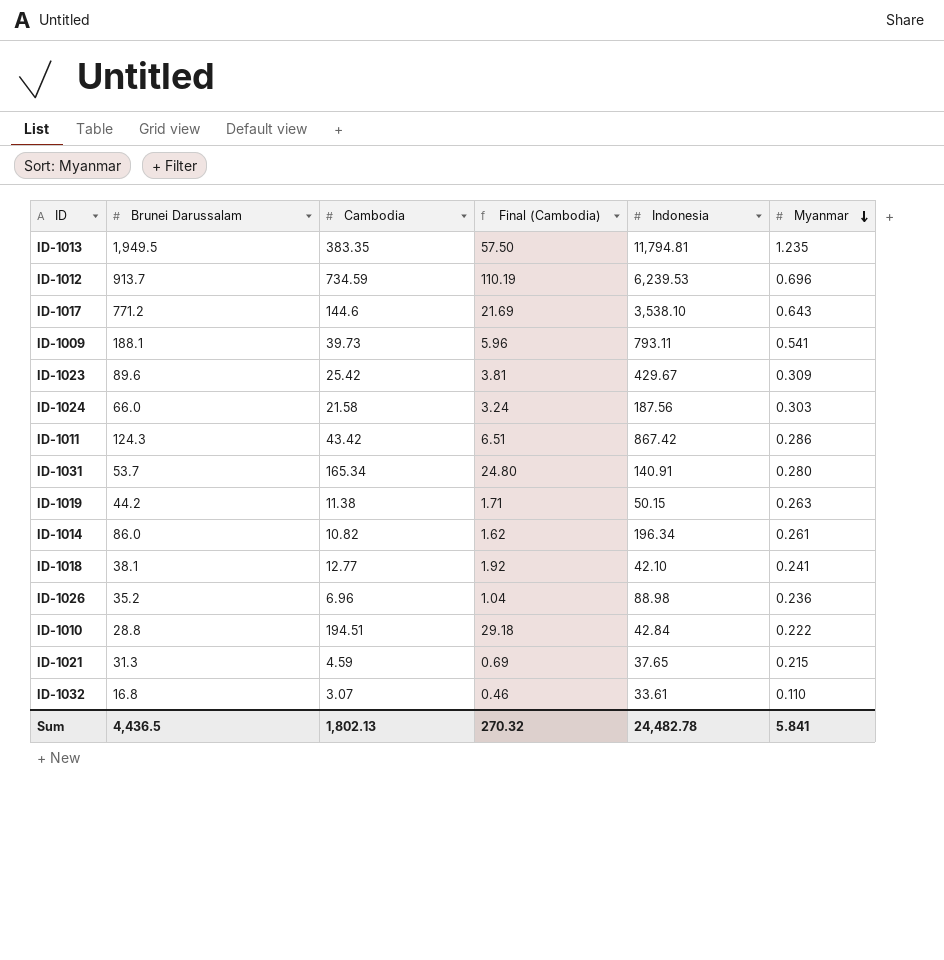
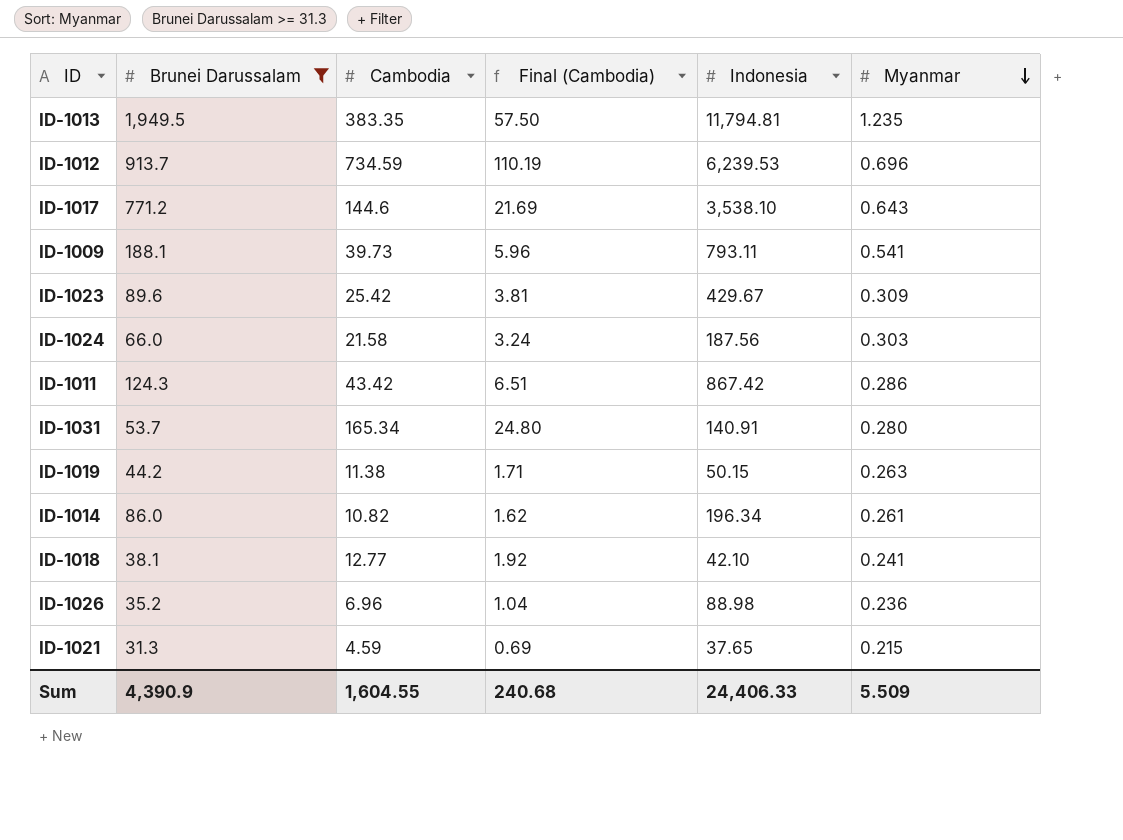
filter: none -> Brunei Darussalam >= 31.3
Sum | Brunei Darussalam: 4,436.5 -> 4,390.9
Sum | Cambodia: 1,802.13 -> 1,604.55
Sum | Final (Cambodia): 270.32 -> 240.68
Sum | Indonesia: 24,482.78 -> 24,406.33
Sum | Myanmar: 5.841 -> 5.509

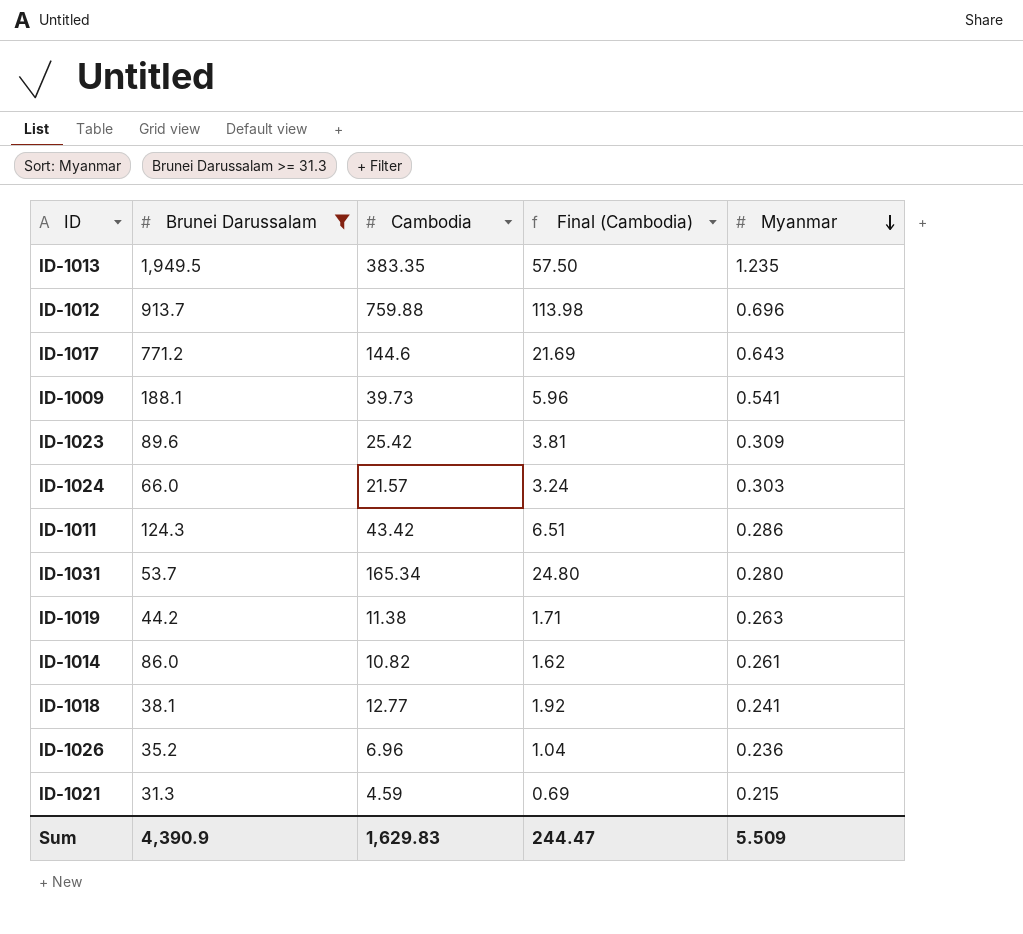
column Indonesia | position: 5 -> none
ID-1012 | Cambodia: 734.59 -> 759.88
ID-1012 | Final (Cambodia): 110.19 -> 113.98
ID-1024 | Cambodia: 21.58 -> 21.57
Sum | Cambodia: 1,604.55 -> 1,629.83
Sum | Final (Cambodia): 240.68 -> 244.47

